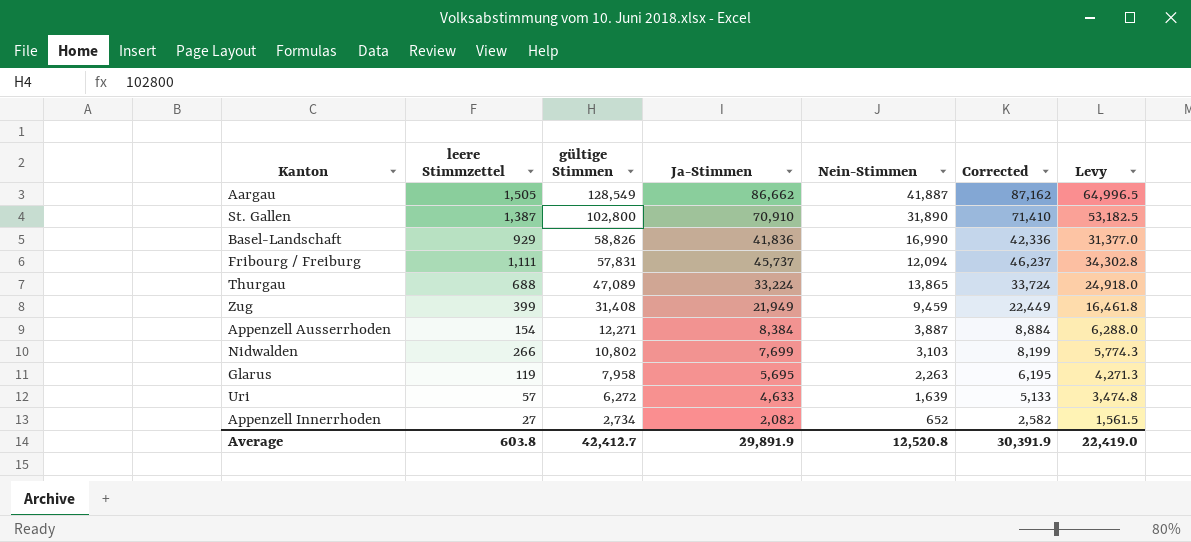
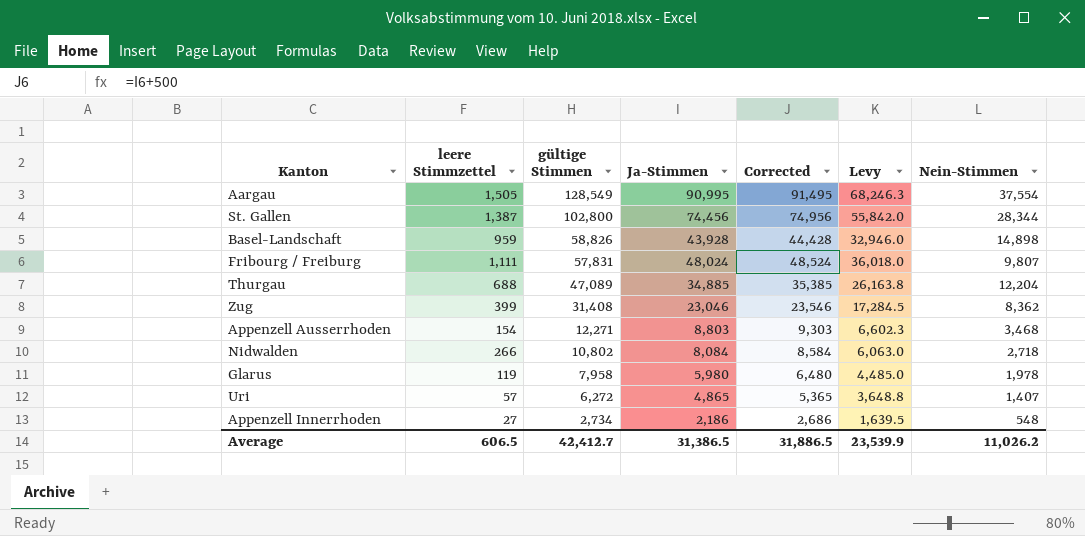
column Nein-Stimmen | position: 5 -> 7
Aargau | Ja-Stimmen: 86,662 -> 90,995
Aargau | Corrected: 87,162 -> 91,495
Aargau | Levy: 64,996.5 -> 68,246.3
Aargau | Nein-Stimmen: 41,887 -> 37,554
St. Gallen | Ja-Stimmen: 70,910 -> 74,456
St. Gallen | Corrected: 71,410 -> 74,956
St. Gallen | Levy: 53,182.5 -> 55,842.0
St. Gallen | Nein-Stimmen: 31,890 -> 28,344
Basel-Landschaft | leere Stimmzettel: 929 -> 959
Basel-Landschaft | Ja-Stimmen: 41,836 -> 43,928
Basel-Landschaft | Corrected: 42,336 -> 44,428
Basel-Landschaft | Levy: 31,377.0 -> 32,946.0
Basel-Landschaft | Nein-Stimmen: 16,990 -> 14,898
Fribourg / Freiburg | Ja-Stimmen: 45,737 -> 48,024
Fribourg / Freiburg | Corrected: 46,237 -> 48,524
Fribourg / Freiburg | Levy: 34,302.8 -> 36,018.0
Fribourg / Freiburg | Nein-Stimmen: 12,094 -> 9,807
Thurgau | Ja-Stimmen: 33,224 -> 34,885
Thurgau | Corrected: 33,724 -> 35,385
Thurgau | Levy: 24,918.0 -> 26,163.8
Thurgau | Nein-Stimmen: 13,865 -> 12,204
Zug | Ja-Stimmen: 21,949 -> 23,046
Zug | Corrected: 22,449 -> 23,546
Zug | Levy: 16,461.8 -> 17,284.5
Zug | Nein-Stimmen: 9,459 -> 8,362
Appenzell Ausserrhoden | Ja-Stimmen: 8,384 -> 8,803
Appenzell Ausserrhoden | Corrected: 8,884 -> 9,303
Appenzell Ausserrhoden | Levy: 6,288.0 -> 6,602.3
Appenzell Ausserrhoden | Nein-Stimmen: 3,887 -> 3,468
Nidwalden | Ja-Stimmen: 7,699 -> 8,084
Nidwalden | Corrected: 8,199 -> 8,584
Nidwalden | Levy: 5,774.3 -> 6,063.0
Nidwalden | Nein-Stimmen: 3,103 -> 2,718
Glarus | Ja-Stimmen: 5,695 -> 5,980
Glarus | Corrected: 6,195 -> 6,480
Glarus | Levy: 4,271.3 -> 4,485.0
Glarus | Nein-Stimmen: 2,263 -> 1,978
Uri | Ja-Stimmen: 4,633 -> 4,865
Uri | Corrected: 5,133 -> 5,365
Uri | Levy: 3,474.8 -> 3,648.8
Uri | Nein-Stimmen: 1,639 -> 1,407
Appenzell Innerrhoden | Ja-Stimmen: 2,082 -> 2,186
Appenzell Innerrhoden | Corrected: 2,582 -> 2,686
Appenzell Innerrhoden | Levy: 1,561.5 -> 1,639.5
Appenzell Innerrhoden | Nein-Stimmen: 652 -> 548
Average | leere Stimmzettel: 603.8 -> 606.5
Average | Ja-Stimmen: 29,891.9 -> 31,386.5
Average | Corrected: 30,391.9 -> 31,886.5
Average | Levy: 22,419.0 -> 23,539.9
Average | Nein-Stimmen: 12,520.8 -> 11,026.2

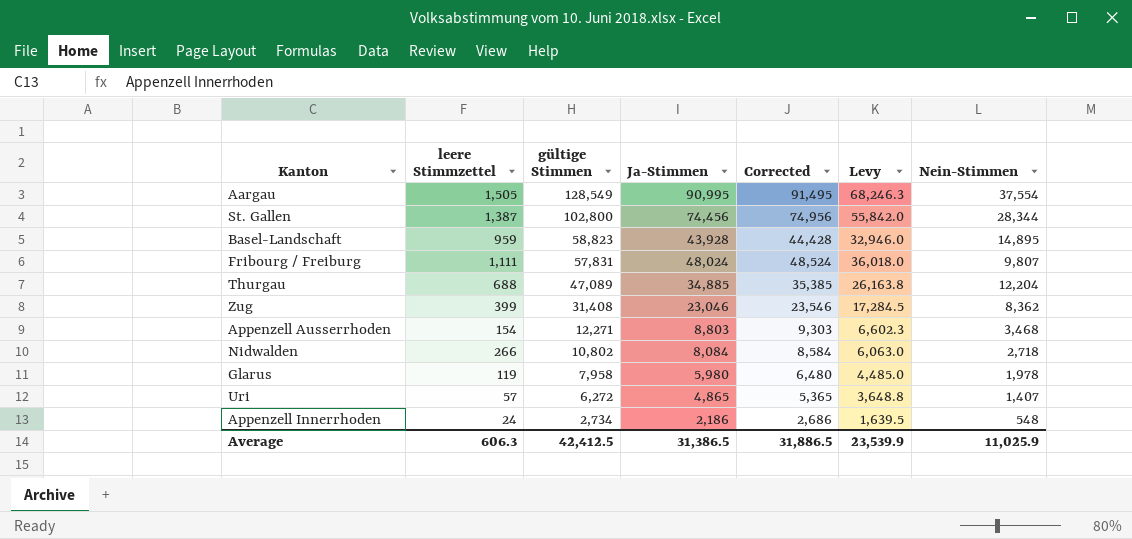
Basel-Landschaft | gültige Stimmen: 58,826 -> 58,823
Basel-Landschaft | Nein-Stimmen: 14,898 -> 14,895
Appenzell Innerrhoden | leere Stimmzettel: 27 -> 24
Average | leere Stimmzettel: 606.5 -> 606.3
Average | gültige Stimmen: 42,412.7 -> 42,412.5
Average | Nein-Stimmen: 11,026.2 -> 11,025.9

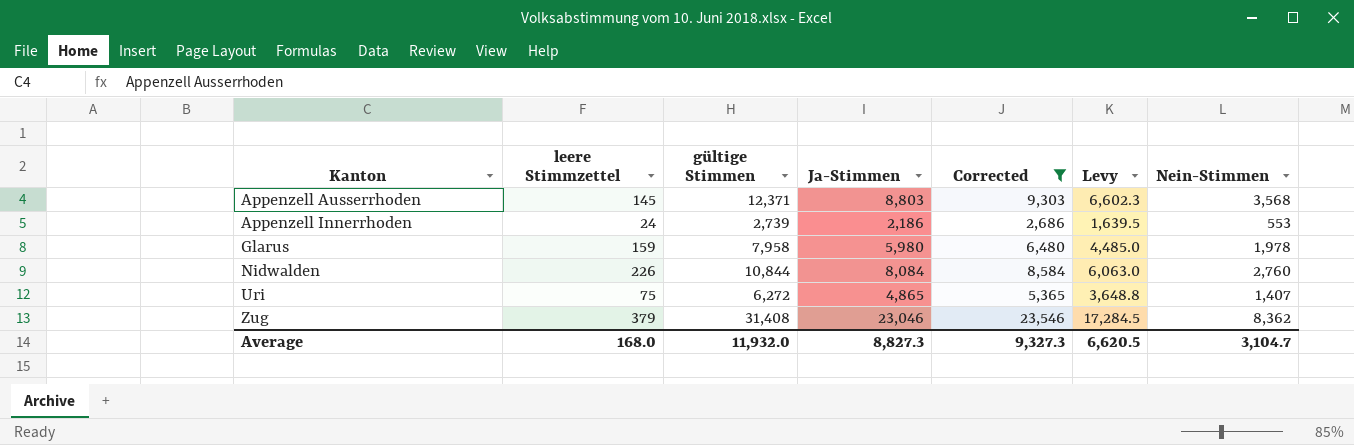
filter: none -> Corrected <= 23,546
row order: gültige Stimmen descending -> Kanton ascending
Appenzell Ausserrhoden | leere Stimmzettel: 154 -> 145
Appenzell Ausserrhoden | gültige Stimmen: 12,271 -> 12,371
Appenzell Ausserrhoden | Nein-Stimmen: 3,468 -> 3,568
Appenzell Innerrhoden | gültige Stimmen: 2,734 -> 2,739
Appenzell Innerrhoden | Nein-Stimmen: 548 -> 553
Glarus | leere Stimmzettel: 119 -> 159
Nidwalden | leere Stimmzettel: 266 -> 226
Nidwalden | gültige Stimmen: 10,802 -> 10,844
Nidwalden | Nein-Stimmen: 2,718 -> 2,760
Uri | leere Stimmzettel: 57 -> 75
Zug | leere Stimmzettel: 399 -> 379
Average | leere Stimmzettel: 606.3 -> 168.0
Average | gültige Stimmen: 42,412.5 -> 11,932.0
Average | Ja-Stimmen: 31,386.5 -> 8,827.3
Average | Corrected: 31,886.5 -> 9,327.3
Average | Levy: 23,539.9 -> 6,620.5
Average | Nein-Stimmen: 11,025.9 -> 3,104.7

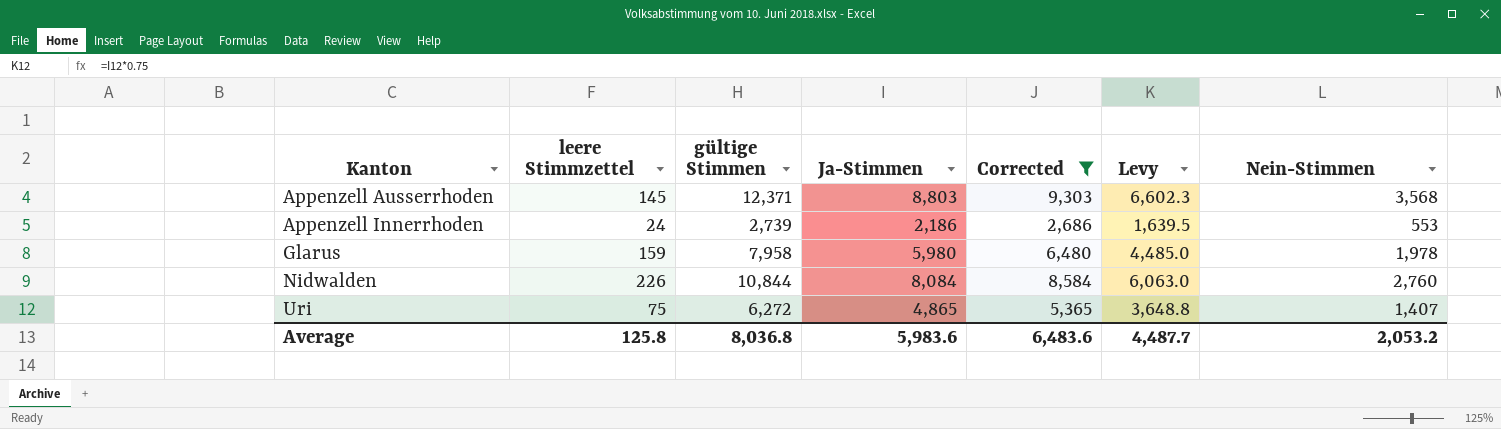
row Zug: 379 | 31,408 | 23,046 | 23,546 | 17,284.5 | 8,362 -> none
Average | leere Stimmzettel: 168.0 -> 125.8
Average | gültige Stimmen: 11,932.0 -> 8,036.8
Average | Ja-Stimmen: 8,827.3 -> 5,983.6
Average | Corrected: 9,327.3 -> 6,483.6
Average | Levy: 6,620.5 -> 4,487.7
Average | Nein-Stimmen: 3,104.7 -> 2,053.2

